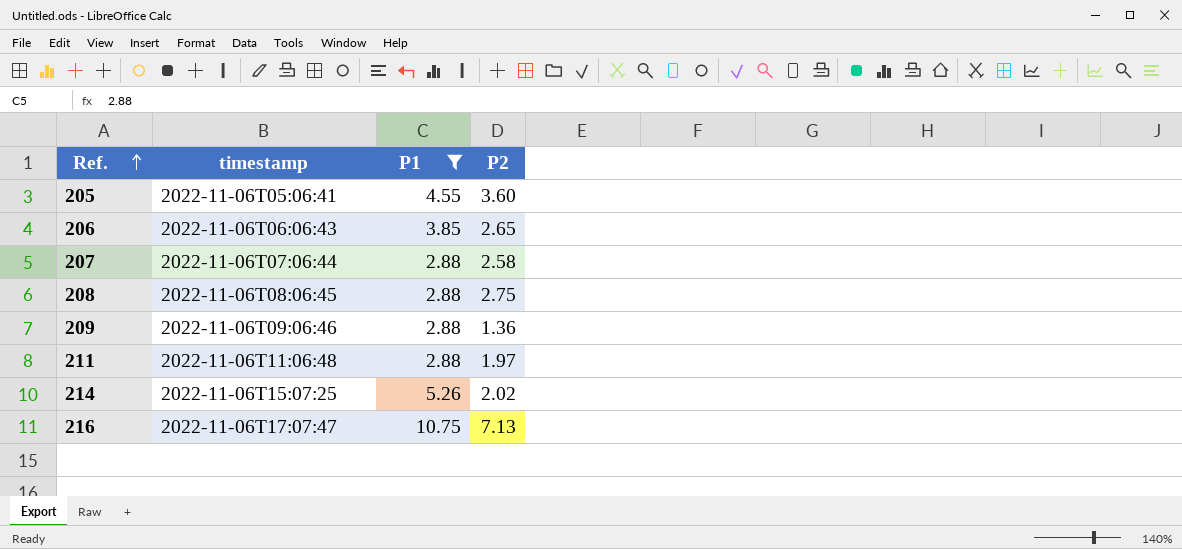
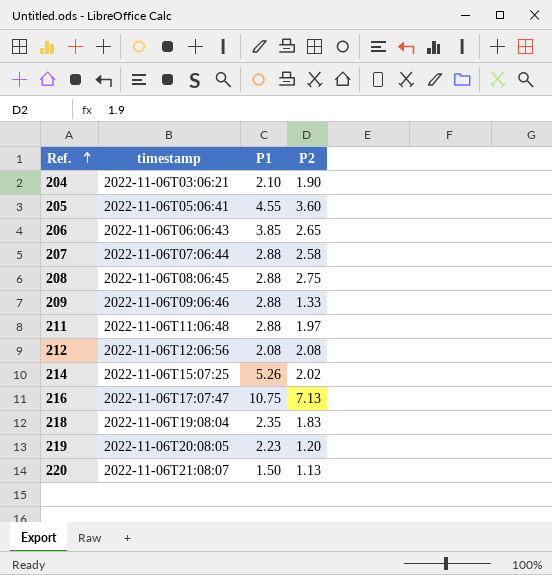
filter: P1 >= 2.88 -> none
209 | P2: 1.36 -> 1.33

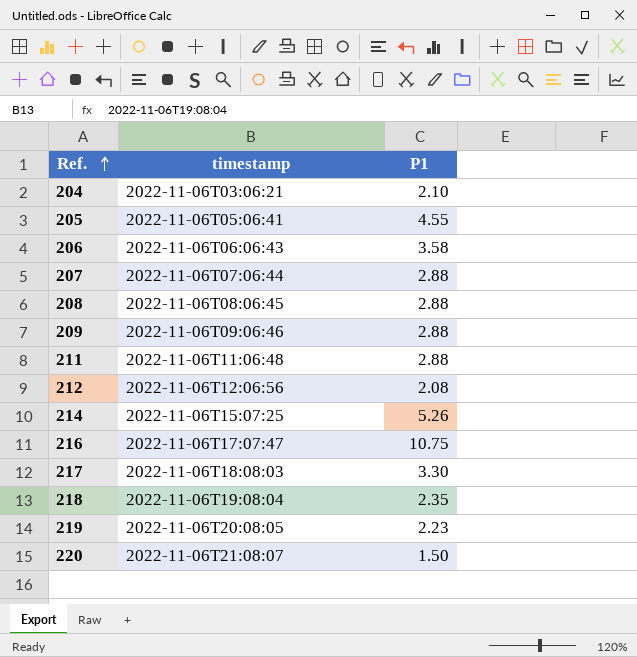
column P2 | position: 4 -> none
206 | P1: 3.85 -> 3.58
row 217: none -> 2022-11-06T18:08:03 | 3.30

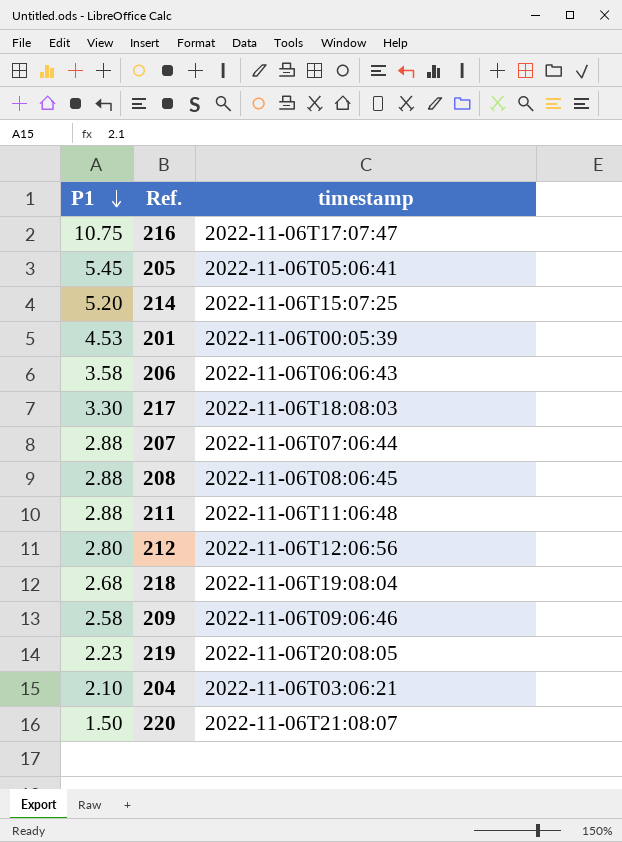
row order: Ref. ascending -> P1 descending
column P1 | position: 3 -> 1
205 | P1: 4.55 -> 5.45
214 | P1: 5.26 -> 5.20
row 201: none -> 4.53 | 2022-11-06T00:05:39
212 | P1: 2.08 -> 2.80
218 | P1: 2.35 -> 2.68
209 | P1: 2.88 -> 2.58

